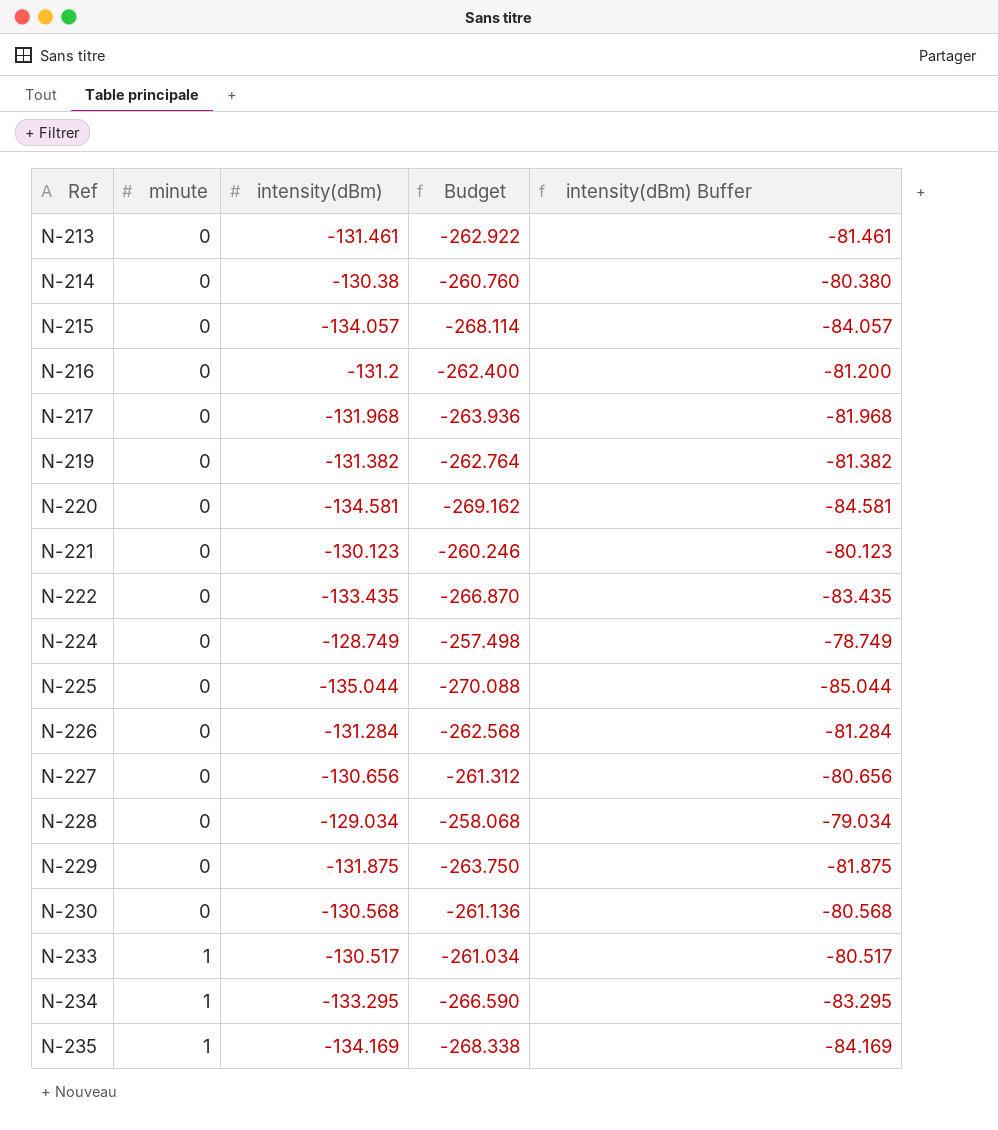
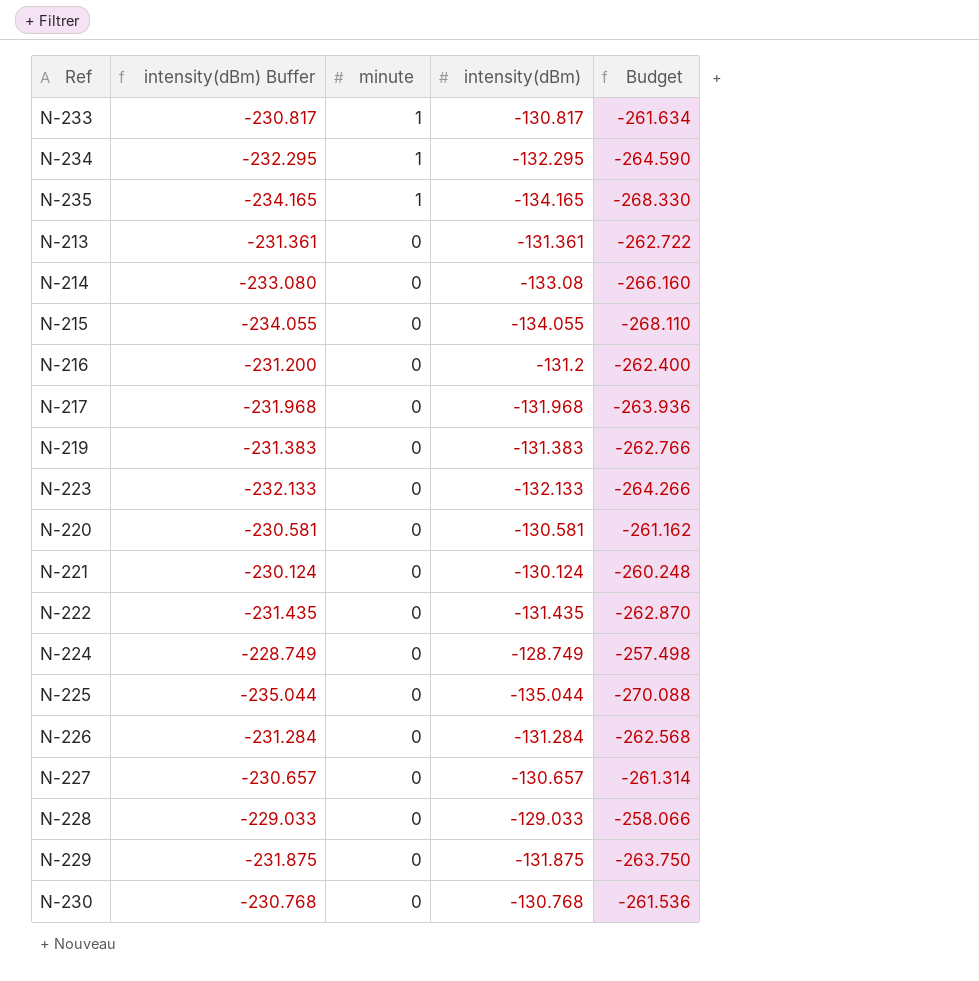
row order: Ref ascending -> minute descending
column intensity(dBm) Buffer | formula: [intensity(dBm)] + 50 -> [intensity(dBm)] - 100
column intensity(dBm) Buffer | position: 5 -> 2
N-233 | intensity(dBm): -130.517 -> -130.817
N-233 | Budget: -261.034 -> -261.634
N-234 | intensity(dBm): -133.295 -> -132.295
N-234 | Budget: -266.590 -> -264.590
N-235 | intensity(dBm): -134.169 -> -134.165
N-235 | Budget: -268.338 -> -268.330
N-213 | intensity(dBm): -131.461 -> -131.361
N-213 | Budget: -262.922 -> -262.722
N-214 | intensity(dBm): -130.38 -> -133.08
N-214 | Budget: -260.760 -> -266.160
N-215 | intensity(dBm): -134.057 -> -134.055
N-215 | Budget: -268.114 -> -268.110
N-219 | intensity(dBm): -131.382 -> -131.383
N-219 | Budget: -262.764 -> -262.766
row N-223: none -> -232.133 | 0 | -132.133 | -264.266
N-220 | intensity(dBm): -134.581 -> -130.581
N-220 | Budget: -269.162 -> -261.162
N-221 | intensity(dBm): -130.123 -> -130.124
N-221 | Budget: -260.246 -> -260.248
N-222 | intensity(dBm): -133.435 -> -131.435
N-222 | Budget: -266.870 -> -262.870
N-227 | intensity(dBm): -130.656 -> -130.657
N-227 | Budget: -261.312 -> -261.314
N-228 | intensity(dBm): -129.034 -> -129.033
N-228 | Budget: -258.068 -> -258.066
N-230 | intensity(dBm): -130.568 -> -130.768
N-230 | Budget: -261.136 -> -261.536

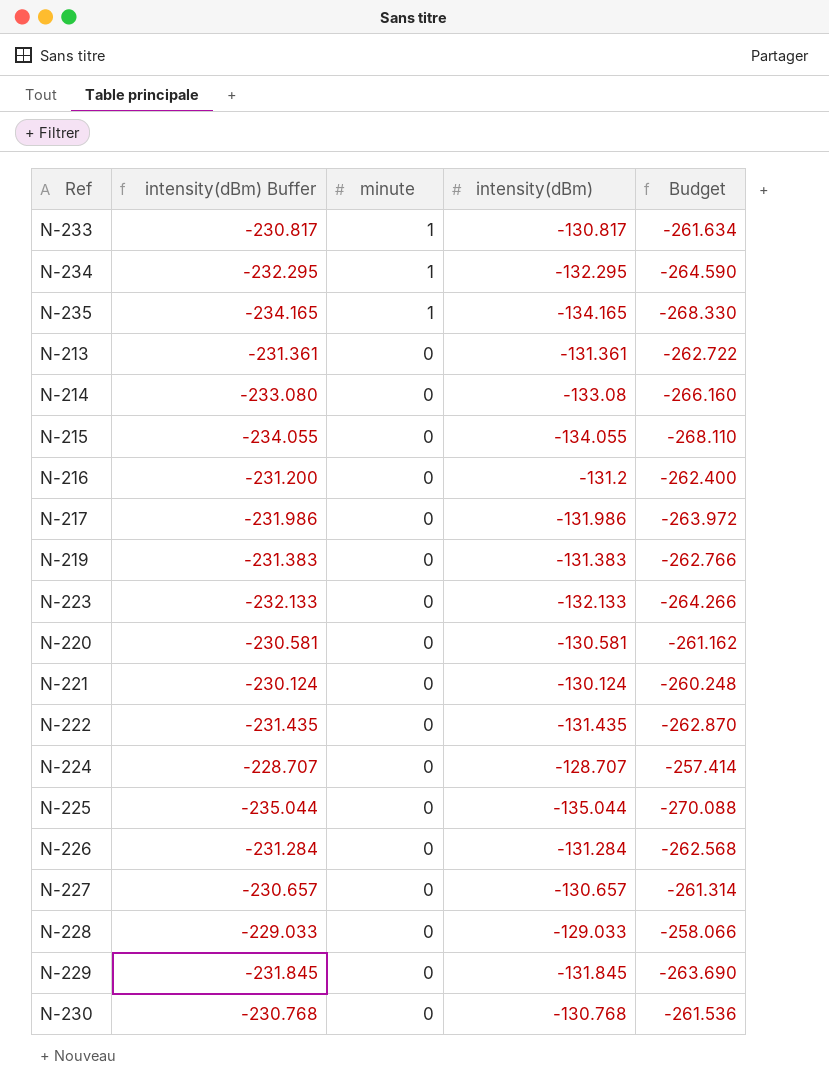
N-217 | intensity(dBm) Buffer: -231.968 -> -231.986
N-217 | intensity(dBm): -131.968 -> -131.986
N-217 | Budget: -263.936 -> -263.972
N-224 | intensity(dBm) Buffer: -228.749 -> -228.707
N-224 | intensity(dBm): -128.749 -> -128.707
N-224 | Budget: -257.498 -> -257.414
N-229 | intensity(dBm) Buffer: -231.875 -> -231.845
N-229 | intensity(dBm): -131.875 -> -131.845
N-229 | Budget: -263.750 -> -263.690

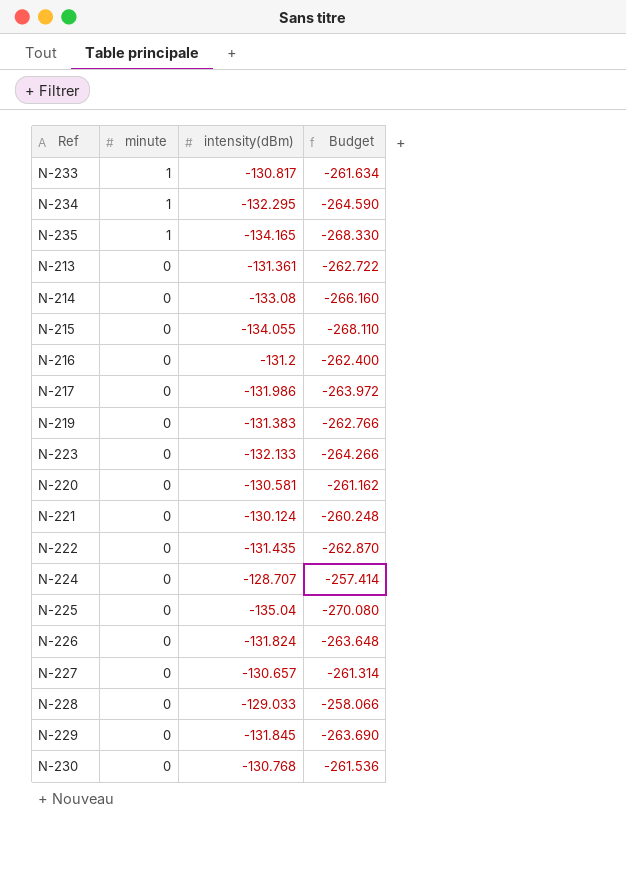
column intensity(dBm) Buffer | formula: [intensity(dBm)] - 100 -> none
N-225 | intensity(dBm): -135.044 -> -135.04
N-225 | Budget: -270.088 -> -270.080
N-226 | intensity(dBm): -131.284 -> -131.824
N-226 | Budget: -262.568 -> -263.648

